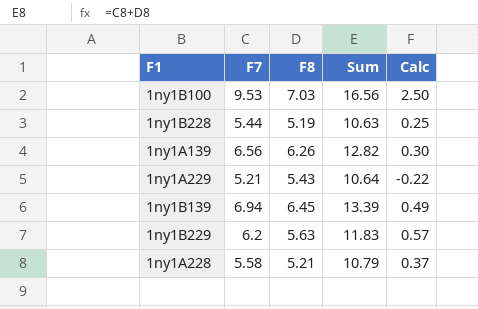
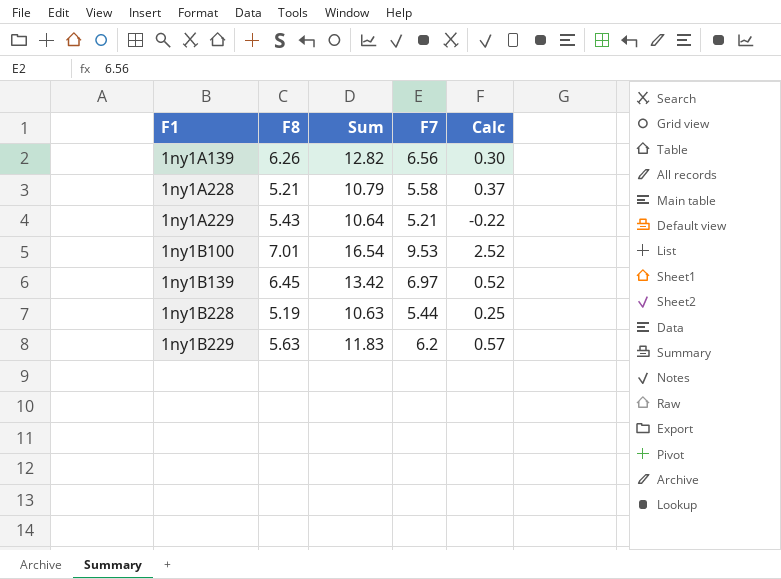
row order: none -> F1 ascending
column F7 | position: 2 -> 4
1ny1B100 | F8: 7.03 -> 7.01
1ny1B100 | Sum: 16.56 -> 16.54
1ny1B100 | Calc: 2.50 -> 2.52
1ny1B139 | Sum: 13.39 -> 13.42
1ny1B139 | F7: 6.94 -> 6.97
1ny1B139 | Calc: 0.49 -> 0.52

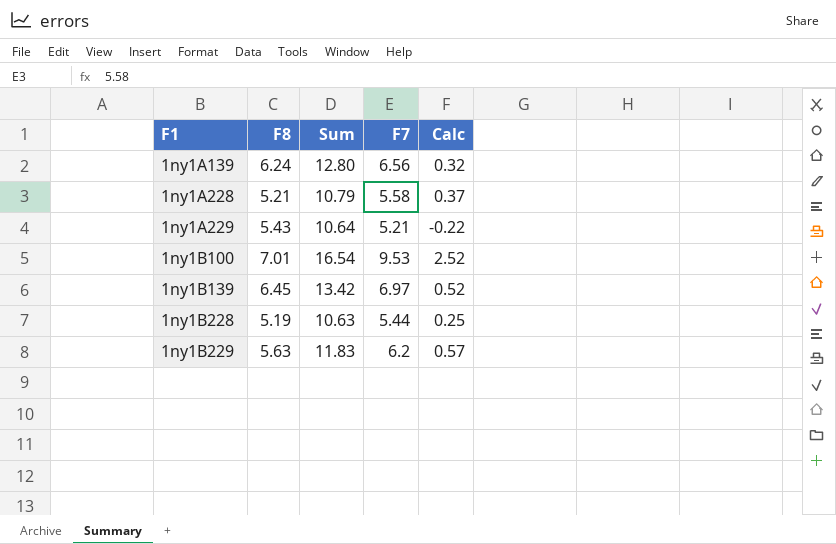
1ny1A139 | F8: 6.26 -> 6.24
1ny1A139 | Sum: 12.82 -> 12.80
1ny1A139 | Calc: 0.30 -> 0.32

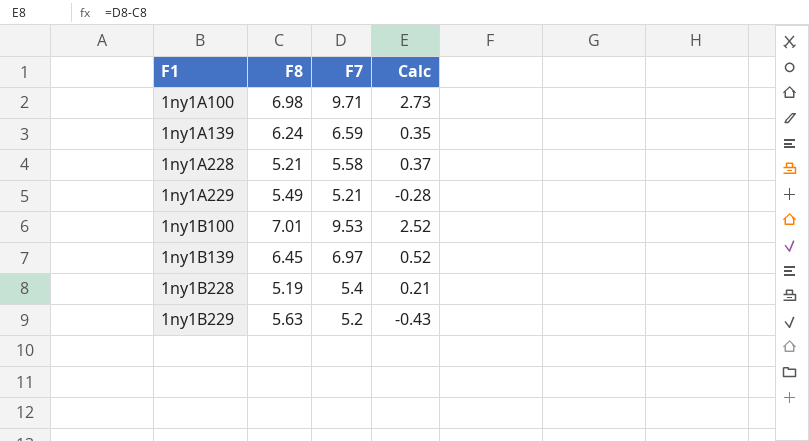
column Sum | formula: [F8] + [F7] -> none
row 1ny1A100: none -> 6.98 | 9.71 | 2.73
1ny1A139 | F7: 6.56 -> 6.59
1ny1A139 | Calc: 0.32 -> 0.35
1ny1A229 | F8: 5.43 -> 5.49
1ny1A229 | Calc: -0.22 -> -0.28
1ny1B228 | F7: 5.44 -> 5.4
1ny1B228 | Calc: 0.25 -> 0.21
1ny1B229 | F7: 6.2 -> 5.2
1ny1B229 | Calc: 0.57 -> -0.43

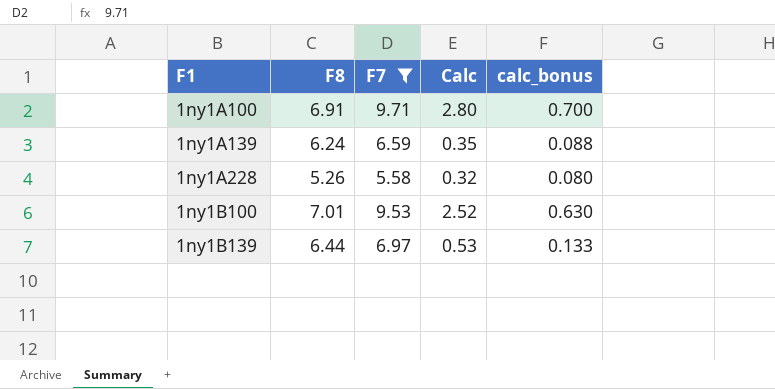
filter: none -> F7 >= 5.58
column calc_bonus | formula: none -> [Calc] * 0.25
1ny1A100 | F8: 6.98 -> 6.91
1ny1A100 | Calc: 2.73 -> 2.80
1ny1A228 | F8: 5.21 -> 5.26
1ny1A228 | Calc: 0.37 -> 0.32
1ny1B139 | F8: 6.45 -> 6.44
1ny1B139 | Calc: 0.52 -> 0.53

